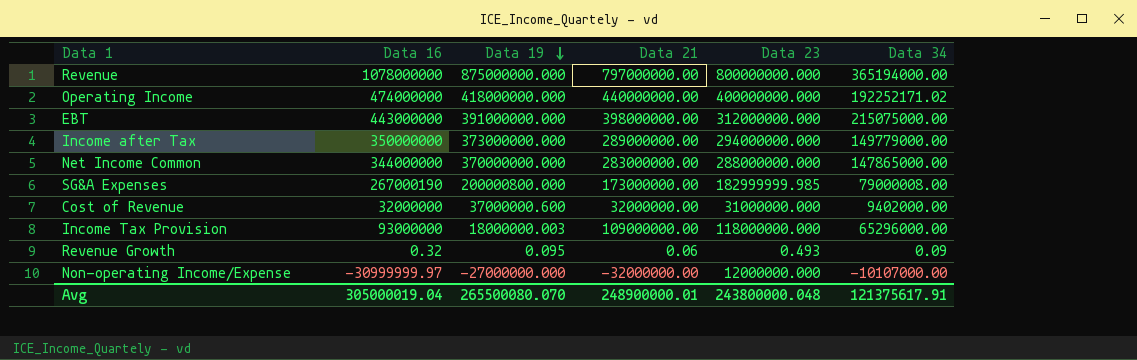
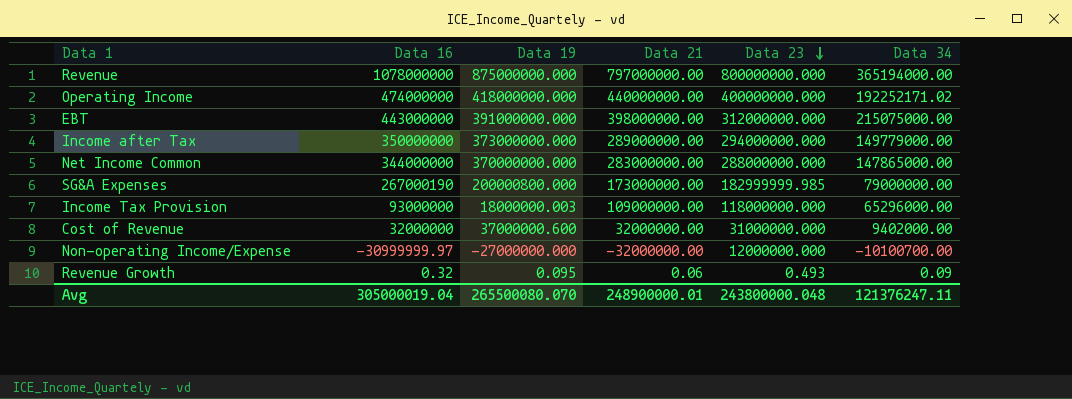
row order: Data 19 descending -> Data 23 descending
SG&A Expenses | Data 34: 79000008.00 -> 79000000.00
Non-operating Income/Expense | Data 34: -10107000.00 -> -10100700.00
Avg | Data 34: 121375617.91 -> 121376247.11

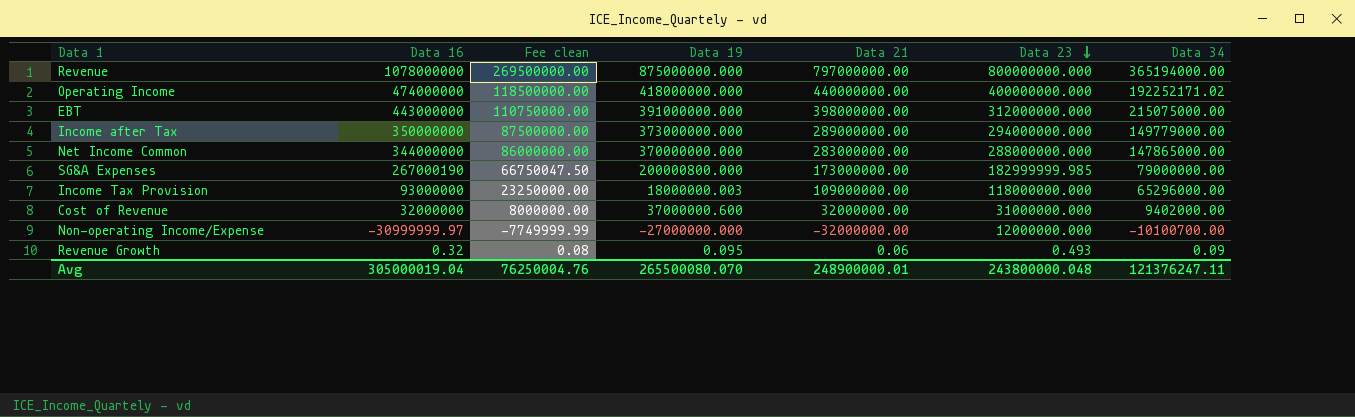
column Fee clean | formula: none -> [Data 16] * 0.25

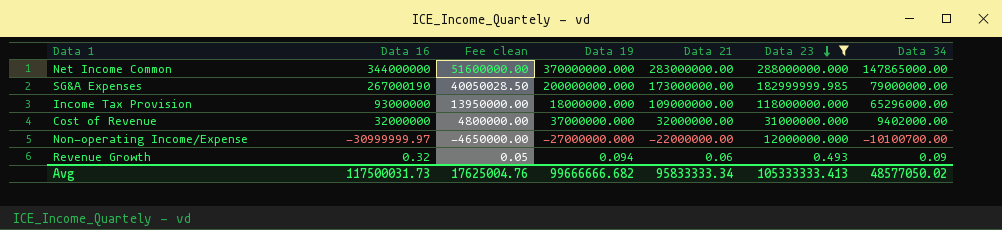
filter: none -> Data 23 <= 288000000.000
column Fee clean | formula: [Data 16] * 0.25 -> [Data 16] * 0.15
SG&A Expenses | Data 19: 200000800.000 -> 200000000.000
Income Tax Provision | Data 19: 18000000.003 -> 18000000.000
Cost of Revenue | Data 19: 37000000.600 -> 37000000.000
Non-operating Income/Expense | Data 21: -32000000.00 -> -22000000.00
Revenue Growth | Data 19: 0.095 -> 0.094
Avg | Data 16: 305000019.04 -> 117500031.73
Avg | Fee clean: 76250004.76 -> 17625004.76
Avg | Data 19: 265500080.070 -> 99666666.682
Avg | Data 21: 248900000.01 -> 95833333.34
Avg | Data 23: 243800000.048 -> 105333333.413
Avg | Data 34: 121376247.11 -> 48577050.02

